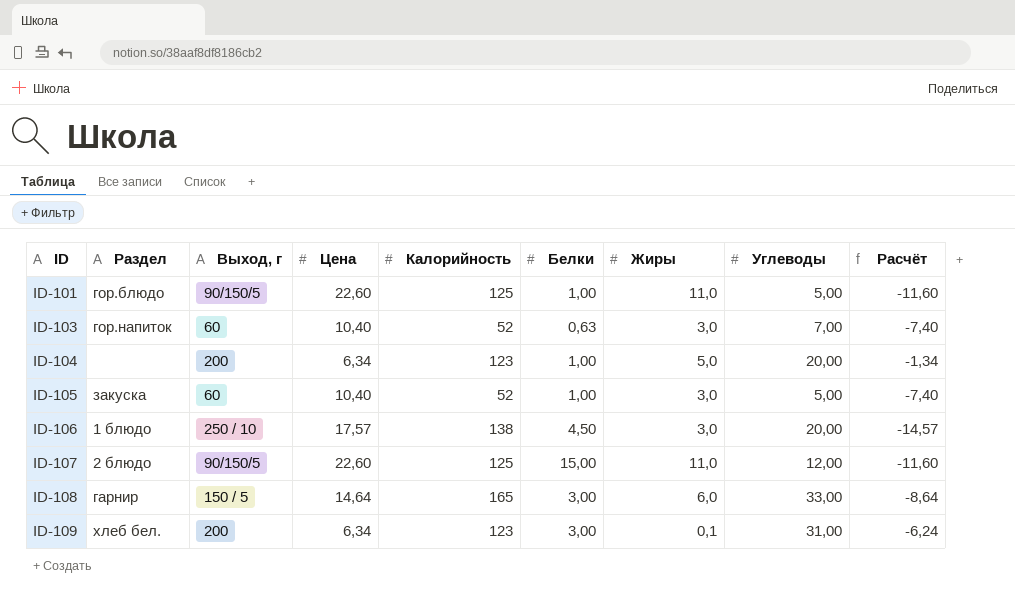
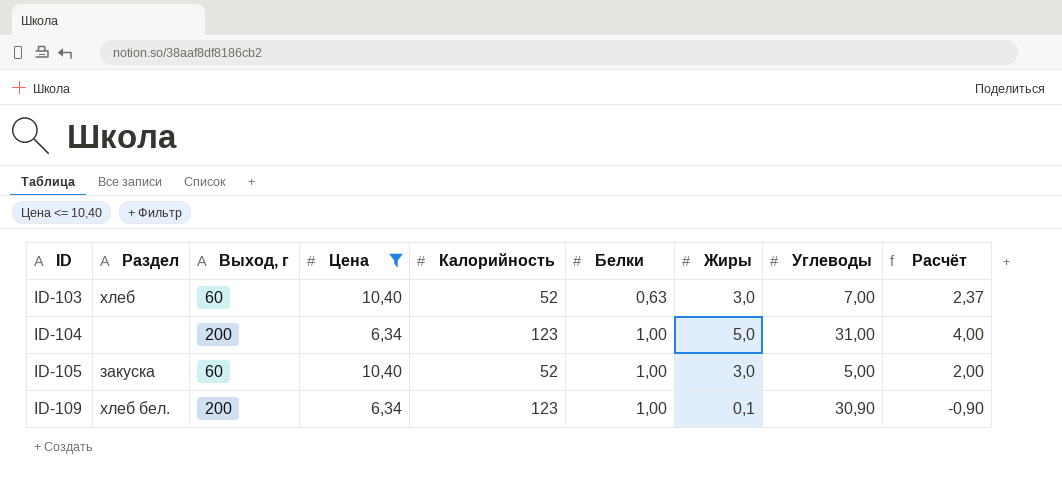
filter: none -> Цена <= 10,40
column Расчёт | formula: [Жиры] - [Цена] -> [Жиры] - [Белки]
ID-103 | Раздел: гор.напиток -> хлеб
ID-104 | Углеводы: 20,00 -> 31,00
ID-109 | Белки: 3,00 -> 1,00
ID-109 | Углеводы: 31,00 -> 30,90

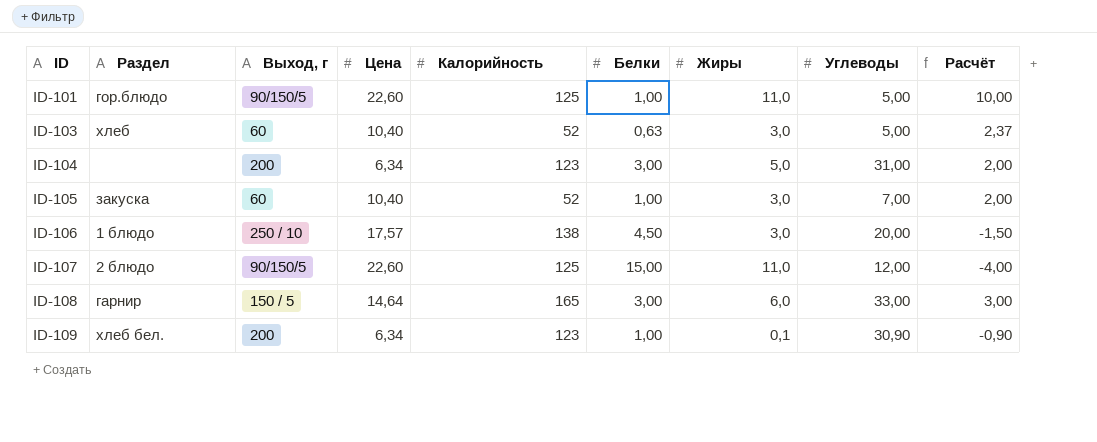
filter: Цена <= 10,40 -> none
ID-103 | Углеводы: 7,00 -> 5,00
ID-104 | Белки: 1,00 -> 3,00
ID-104 | Расчёт: 4,00 -> 2,00
ID-105 | Углеводы: 5,00 -> 7,00

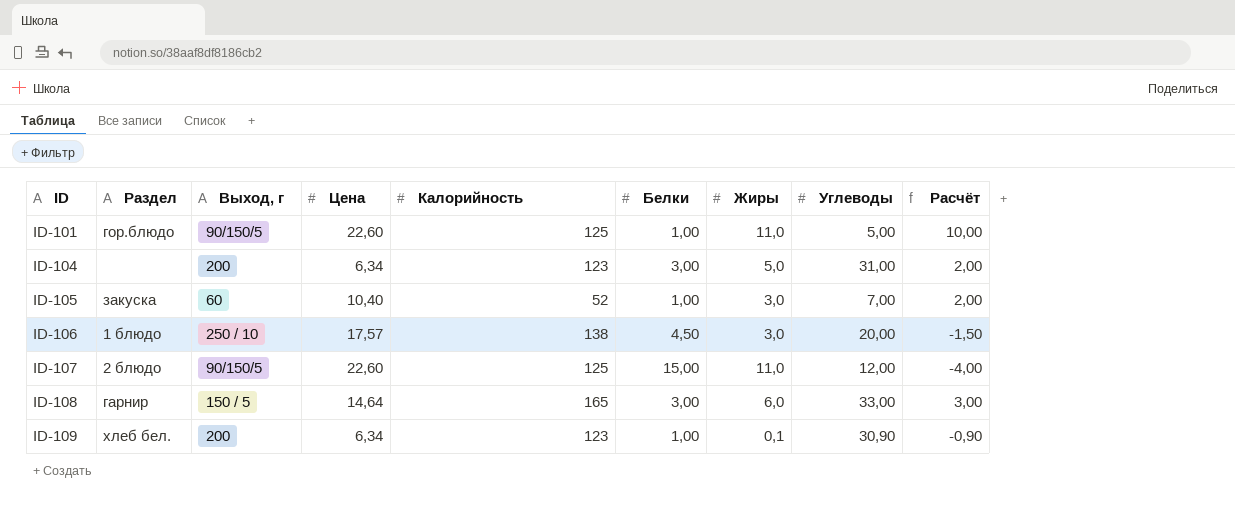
row ID-103: хлеб | 60 | 10,40 | 52 | 0,63 | 3,0 | 5,00 | 2,37 -> none

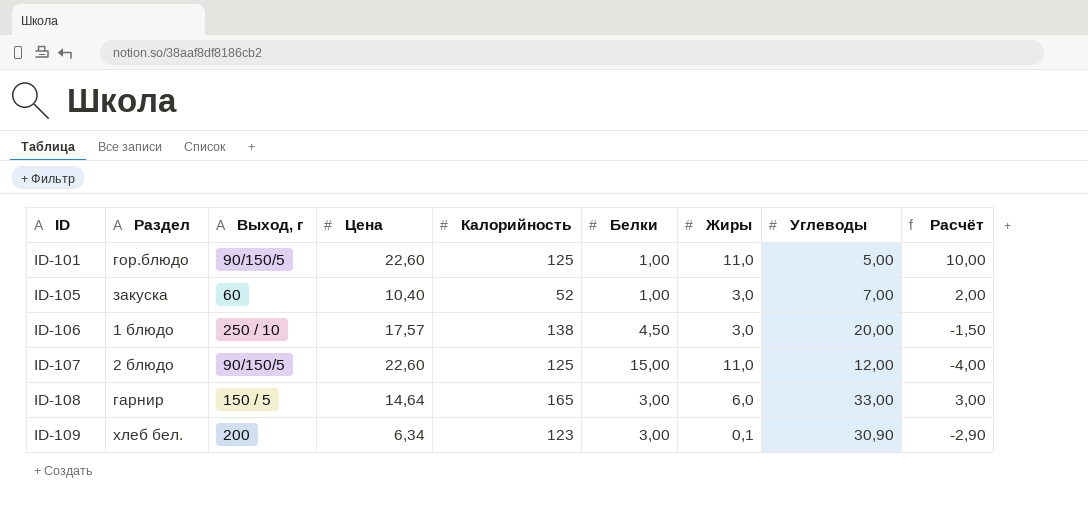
row ID-104: none | 200 | 6,34 | 123 | 3,00 | 5,0 | 31,00 | 2,00 -> none
ID-109 | Белки: 1,00 -> 3,00
ID-109 | Расчёт: -0,90 -> -2,90

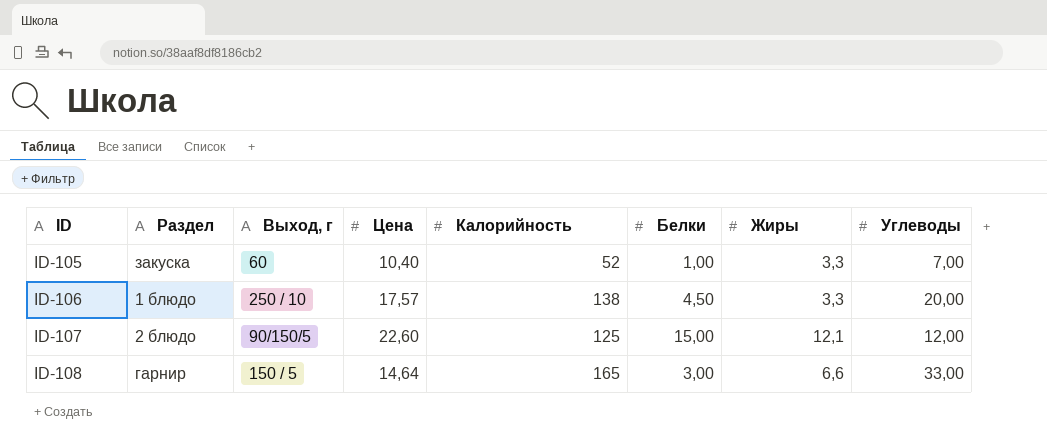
column Расчёт | formula: [Жиры] - [Белки] -> none
row ID-101: гор.блюдо | 90/150/5 | 22,60 | 125 | 1,00 | 11,0 | 5,00 | 10,00 -> none
row ID-109: хлеб бел. | 200 | 6,34 | 123 | 3,00 | 0,1 | 30,90 | -2,90 -> none
ID-105 | Жиры: 3,0 -> 3,3
ID-106 | Жиры: 3,0 -> 3,3
ID-107 | Жиры: 11,0 -> 12,1
ID-108 | Жиры: 6,0 -> 6,6

